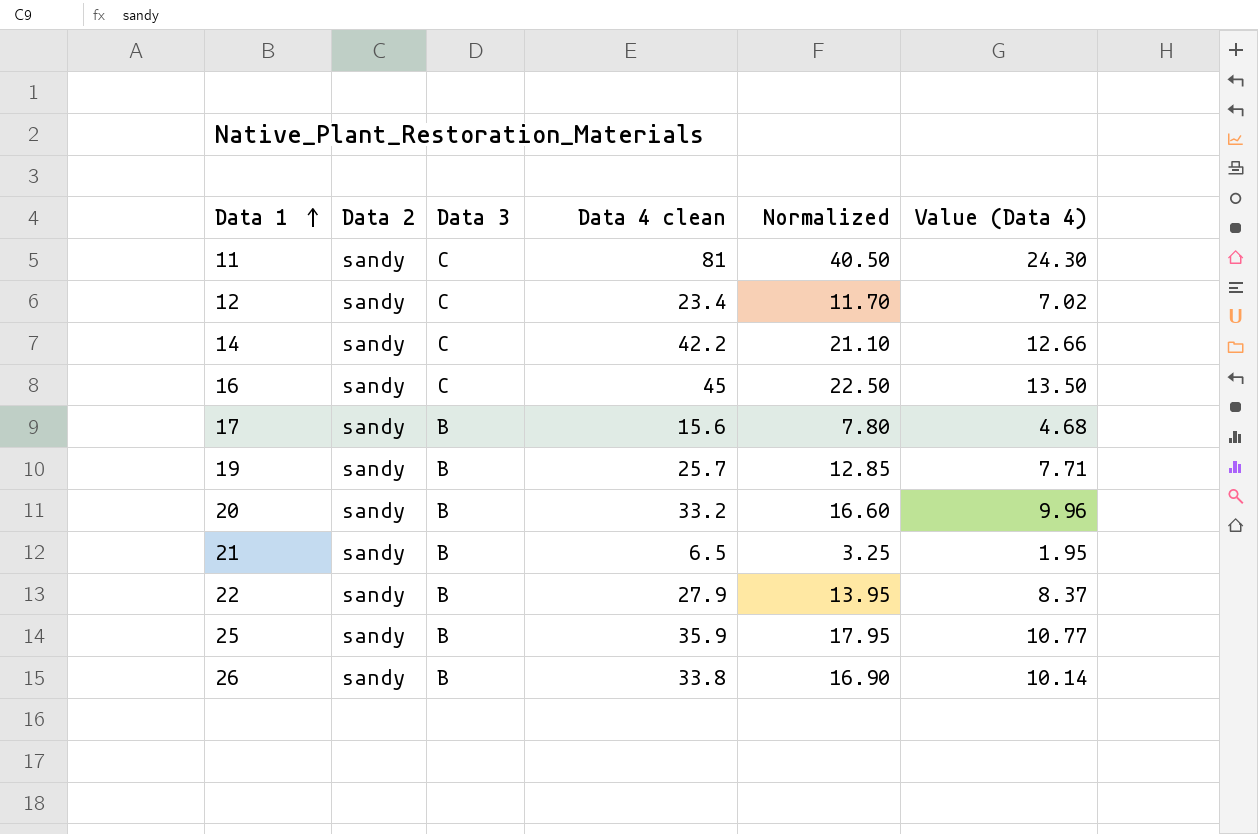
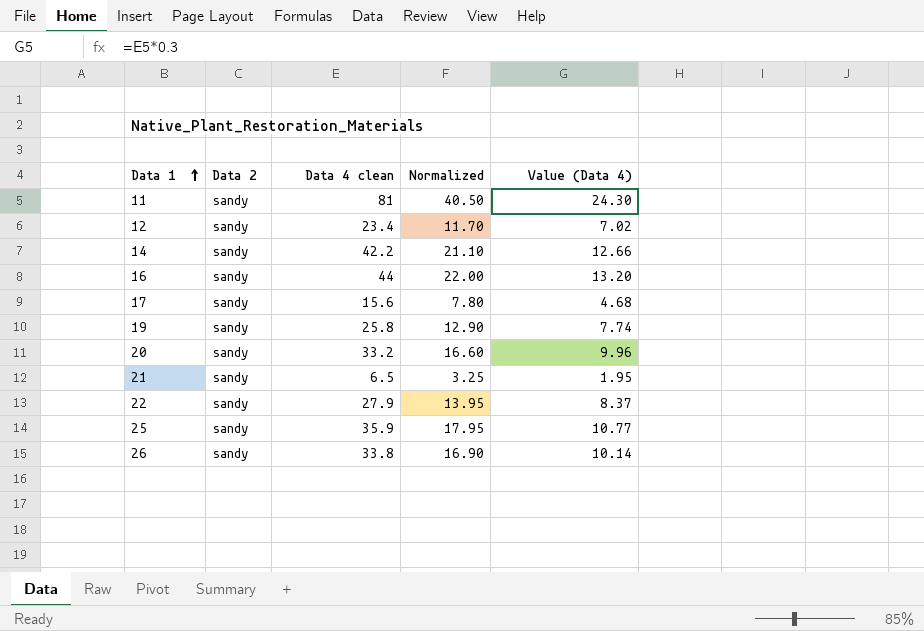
column Data 3 | position: 3 -> none
16 | Data 4 clean: 45 -> 44
16 | Normalized: 22.50 -> 22.00
16 | Value (Data 4): 13.50 -> 13.20
19 | Data 4 clean: 25.7 -> 25.8
19 | Normalized: 12.85 -> 12.90
19 | Value (Data 4): 7.71 -> 7.74

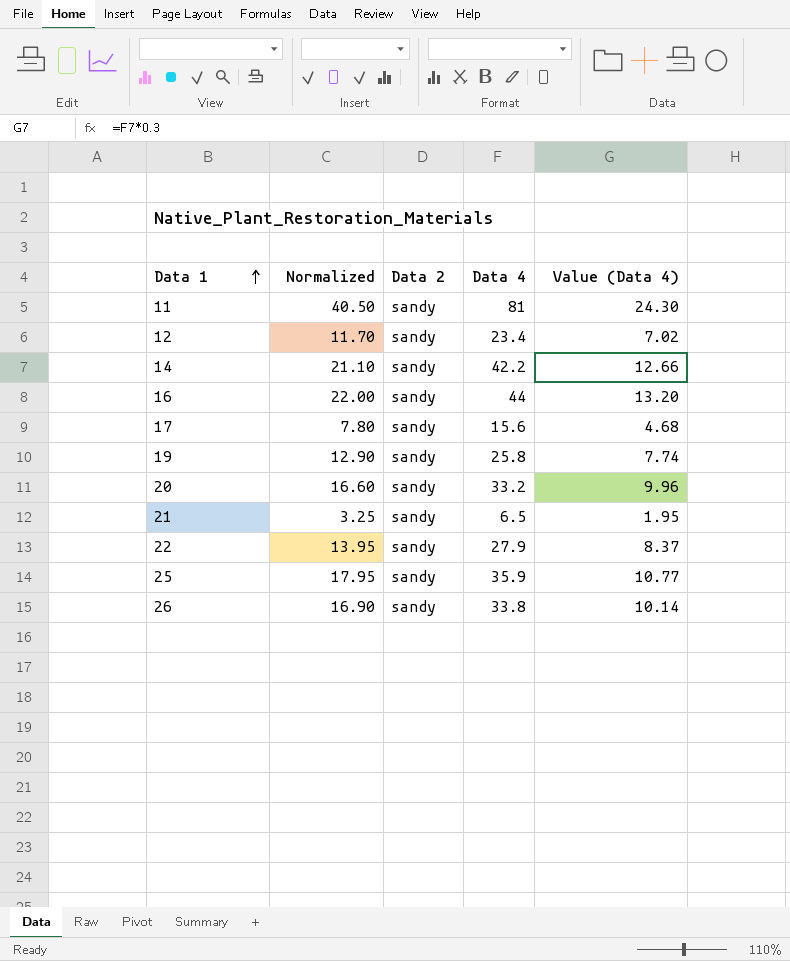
column Normalized | position: 4 -> 2
column name: Data 4 clean -> Data 4

